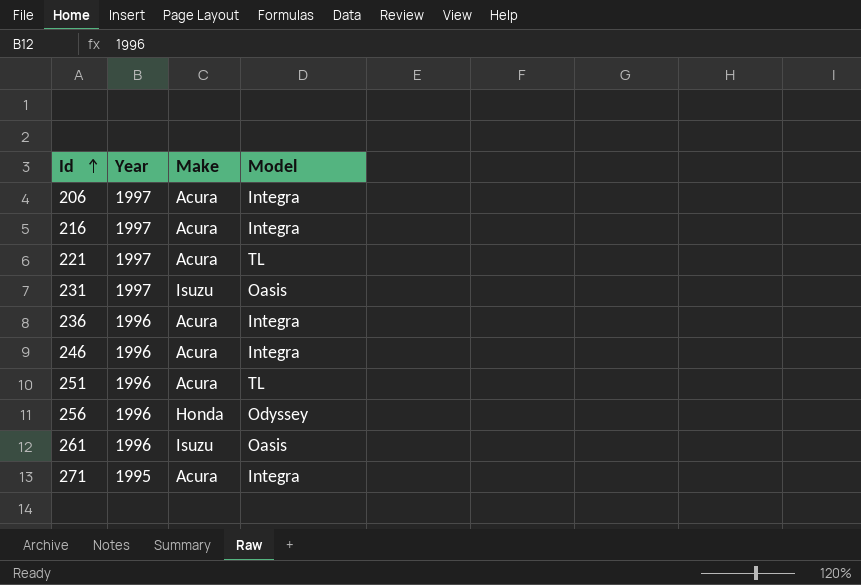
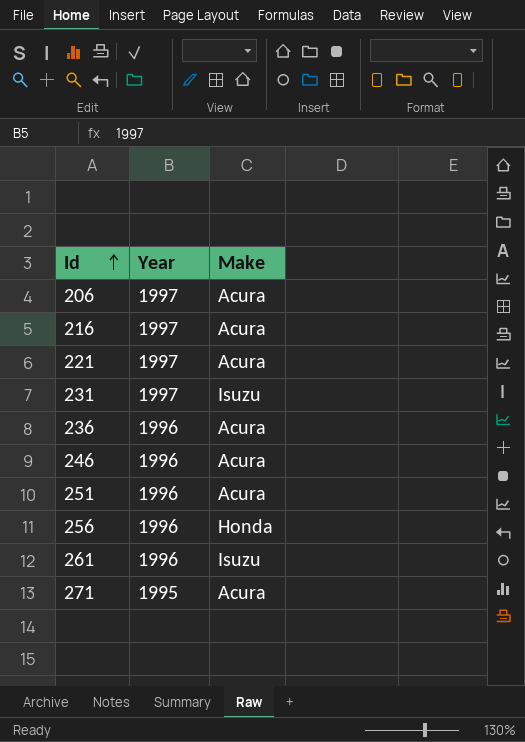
column Model | position: 4 -> none

